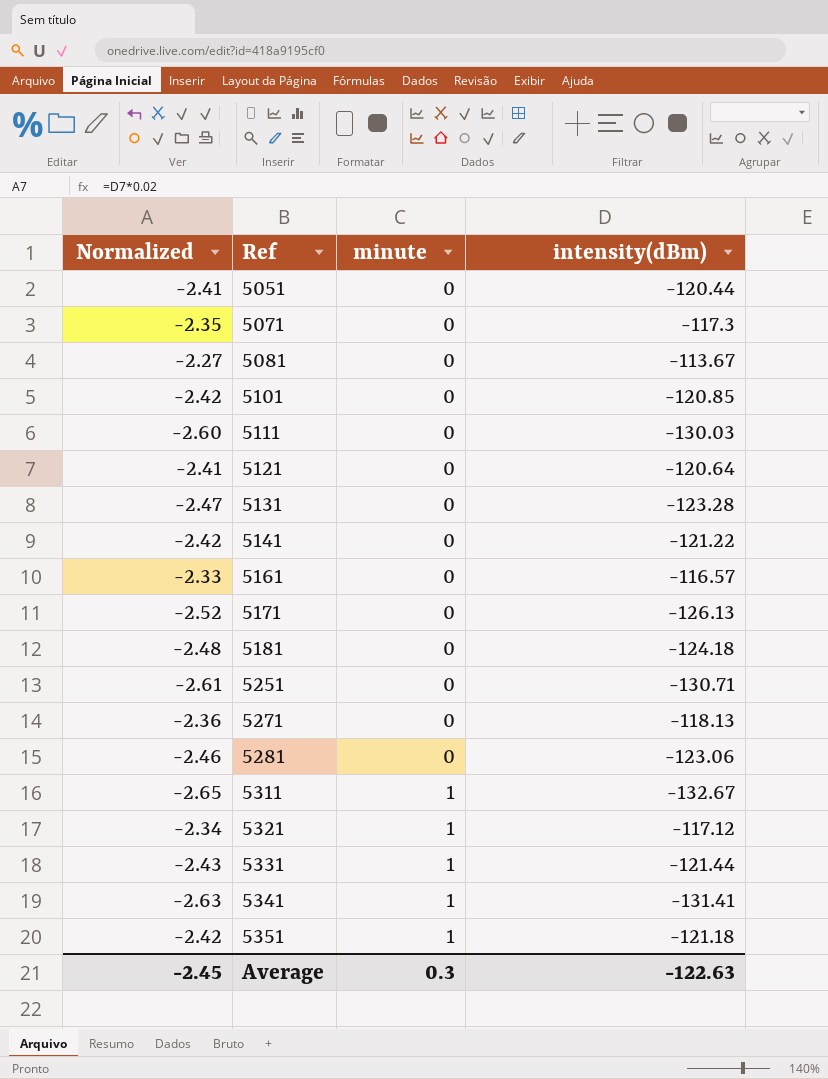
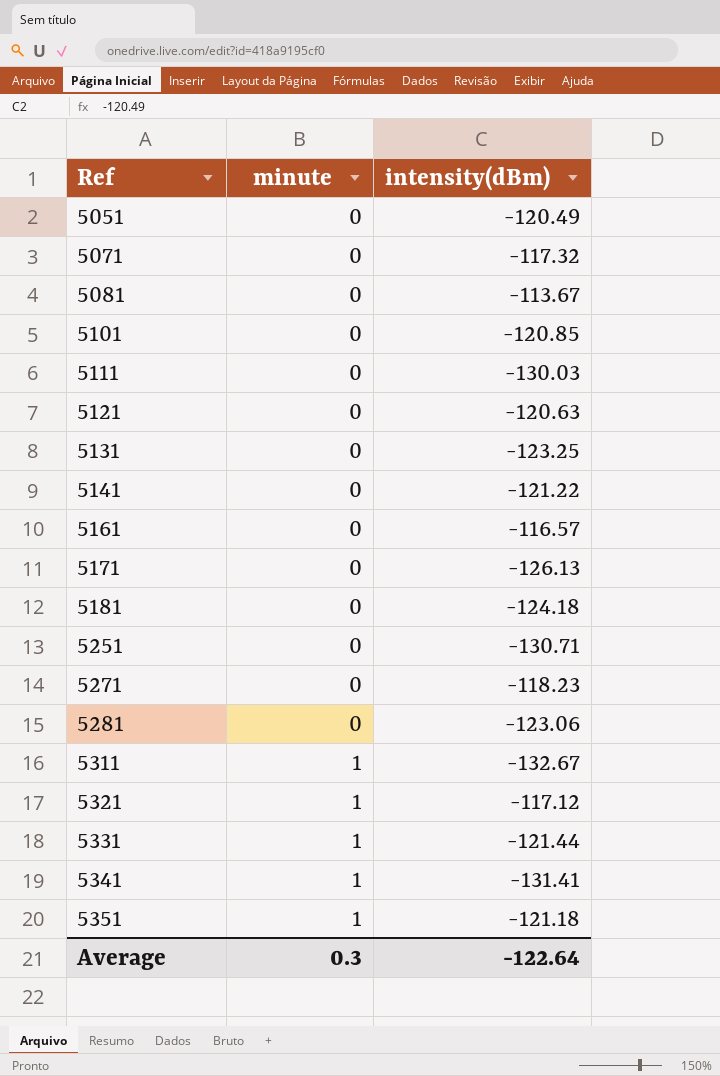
column Normalized | formula: [intensity(dBm)] * 0.02 -> none
5051 | intensity(dBm): -120.44 -> -120.49
5071 | intensity(dBm): -117.3 -> -117.32
5121 | intensity(dBm): -120.64 -> -120.63
5131 | intensity(dBm): -123.28 -> -123.25
5271 | intensity(dBm): -118.13 -> -118.23
Average | intensity(dBm): -122.63 -> -122.64

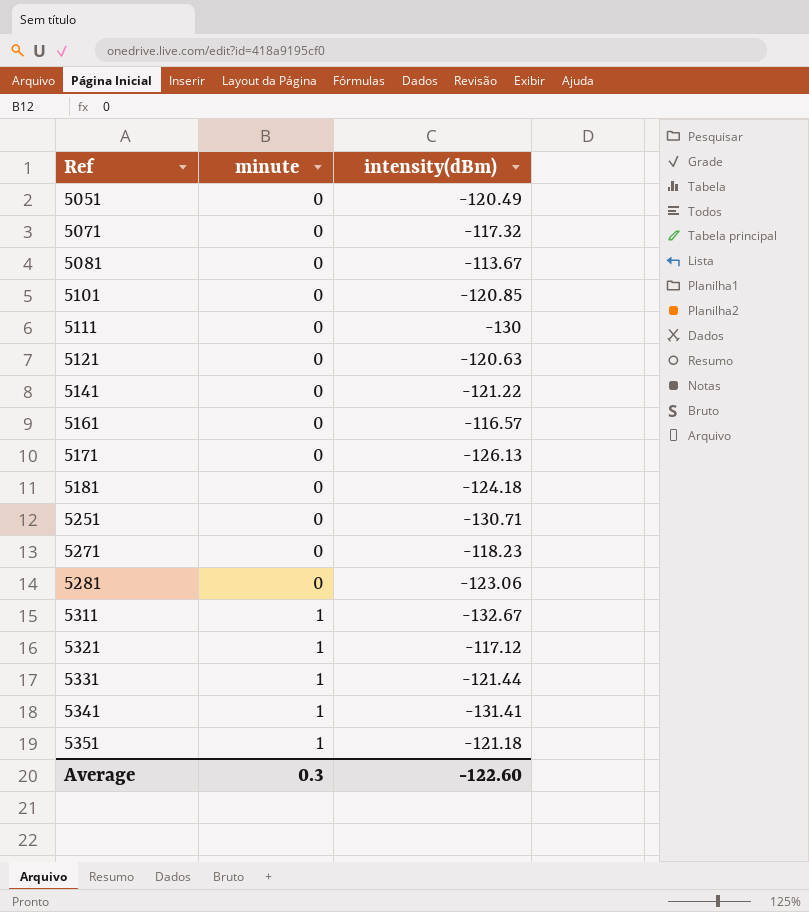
row 5131: 0 | -123.25 -> none
5111 | intensity(dBm): -130.03 -> -130
Average | intensity(dBm): -122.64 -> -122.60

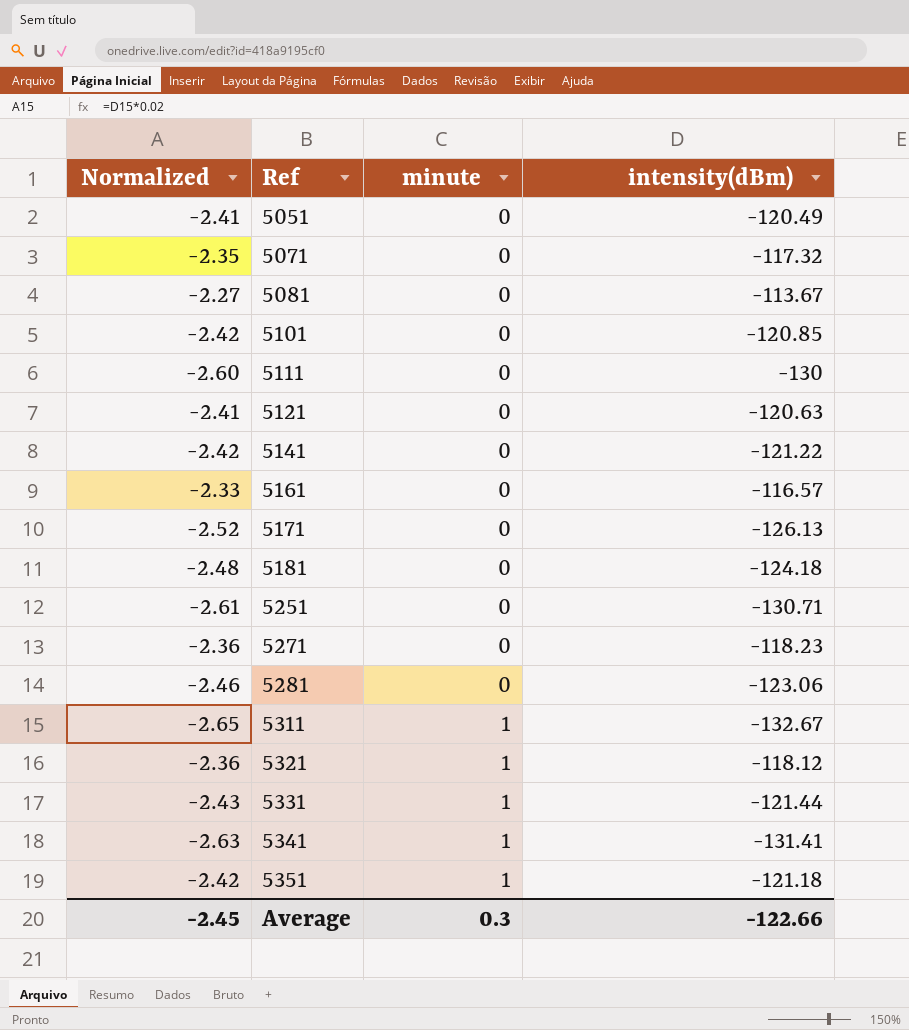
column Normalized | formula: none -> [intensity(dBm)] * 0.02
5321 | intensity(dBm): -117.12 -> -118.12
Average | intensity(dBm): -122.60 -> -122.66

